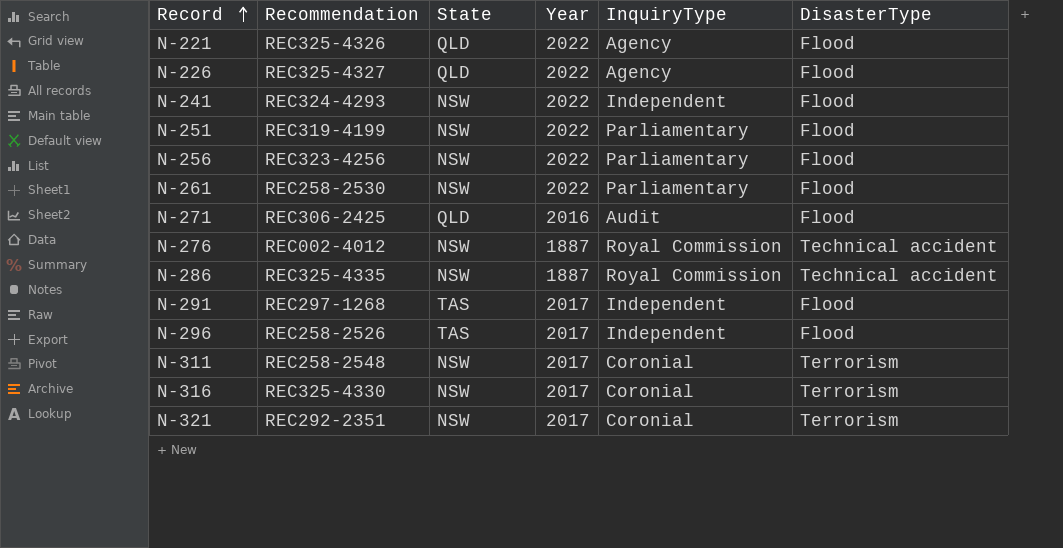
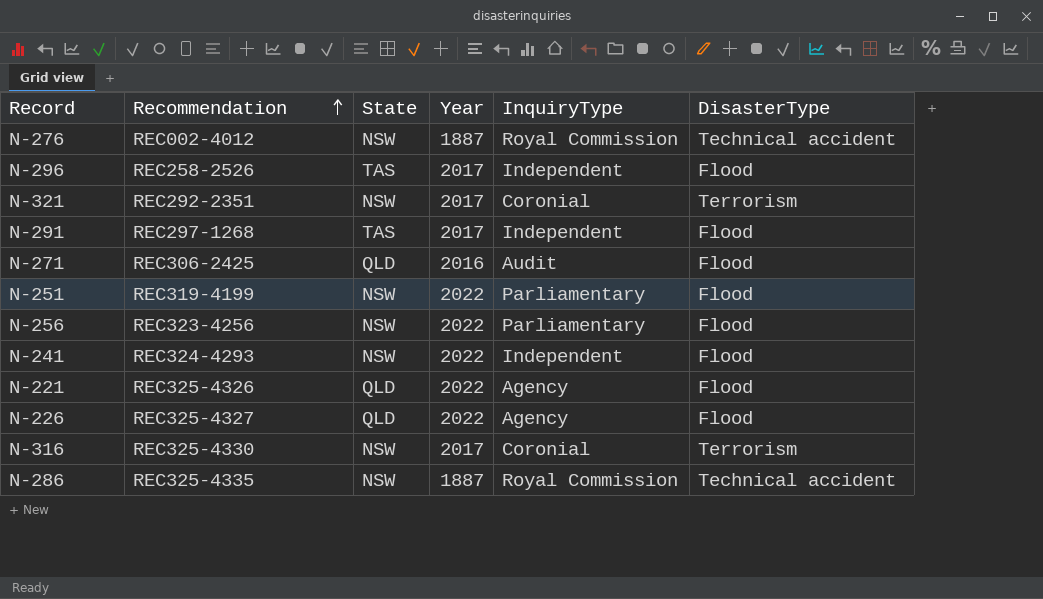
row order: Record ascending -> Recommendation ascending
row N-261: REC258-2530 | NSW | 2022 | Parliamentary | Flood -> none
row N-311: REC258-2548 | NSW | 2017 | Coronial | Terrorism -> none

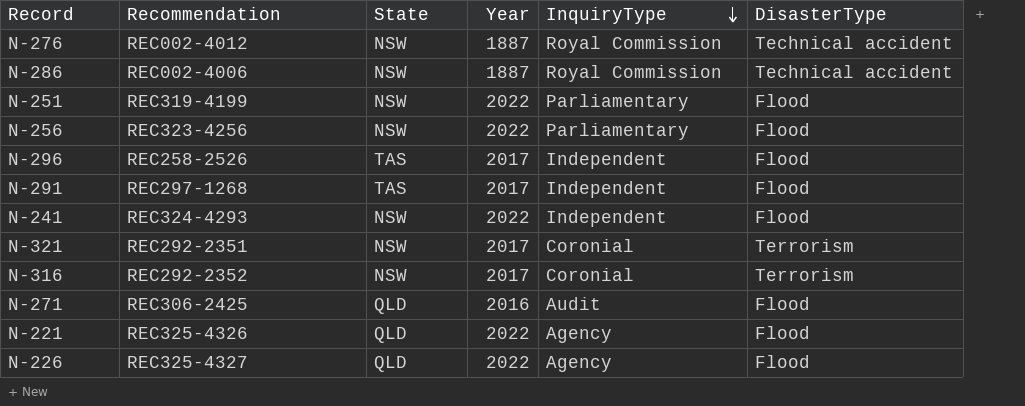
row order: Recommendation ascending -> InquiryType descending
N-286 | Recommendation: REC325-4335 -> REC002-4006
N-316 | Recommendation: REC325-4330 -> REC292-2352

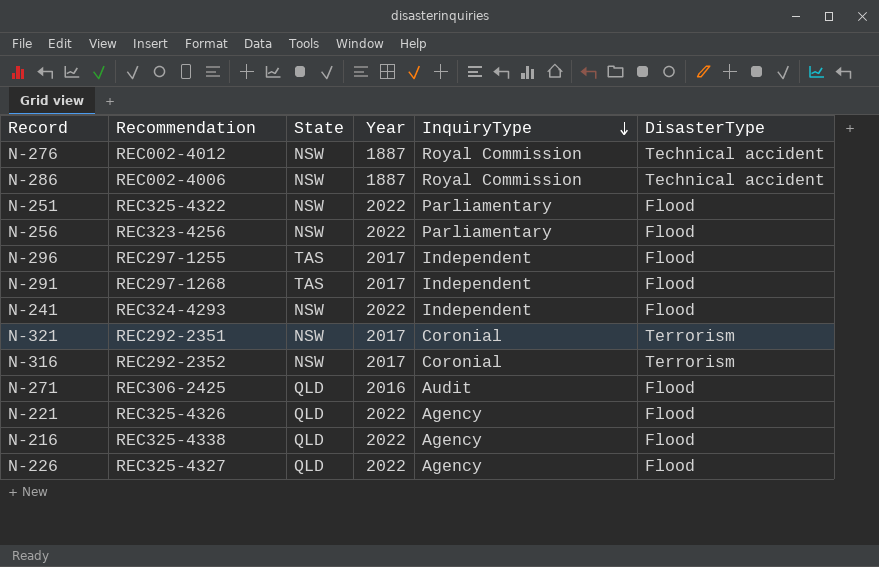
N-251 | Recommendation: REC319-4199 -> REC325-4322
N-296 | Recommendation: REC258-2526 -> REC297-1255
row N-216: none -> REC325-4338 | QLD | 2022 | Agency | Flood

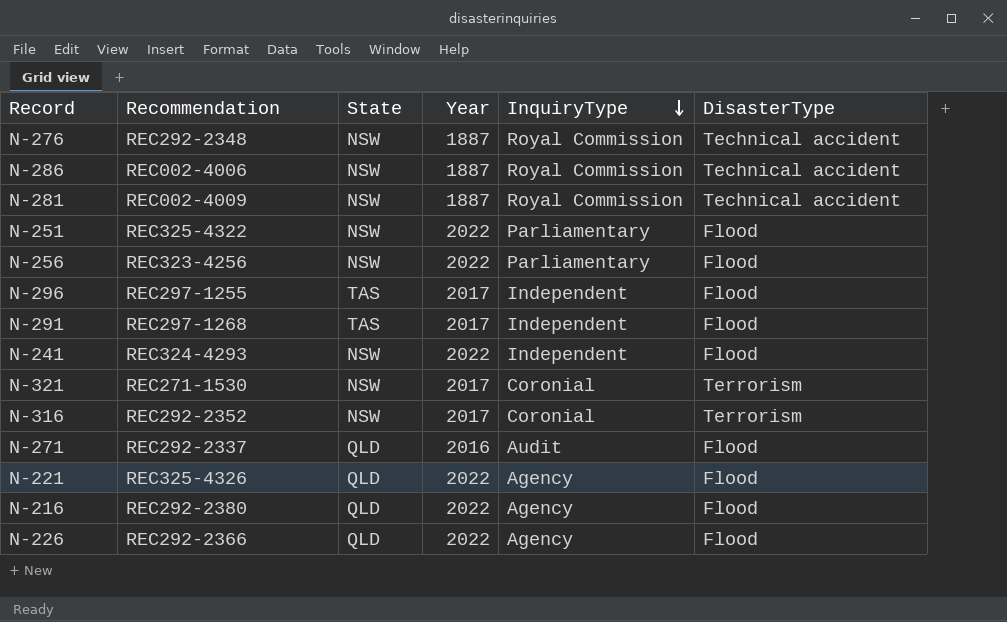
N-276 | Recommendation: REC002-4012 -> REC292-2348
row N-281: none -> REC002-4009 | NSW | 1887 | Royal Commission | Technical accident
N-321 | Recommendation: REC292-2351 -> REC271-1530
N-271 | Recommendation: REC306-2425 -> REC292-2337
N-216 | Recommendation: REC325-4338 -> REC292-2380
N-226 | Recommendation: REC325-4327 -> REC292-2366

